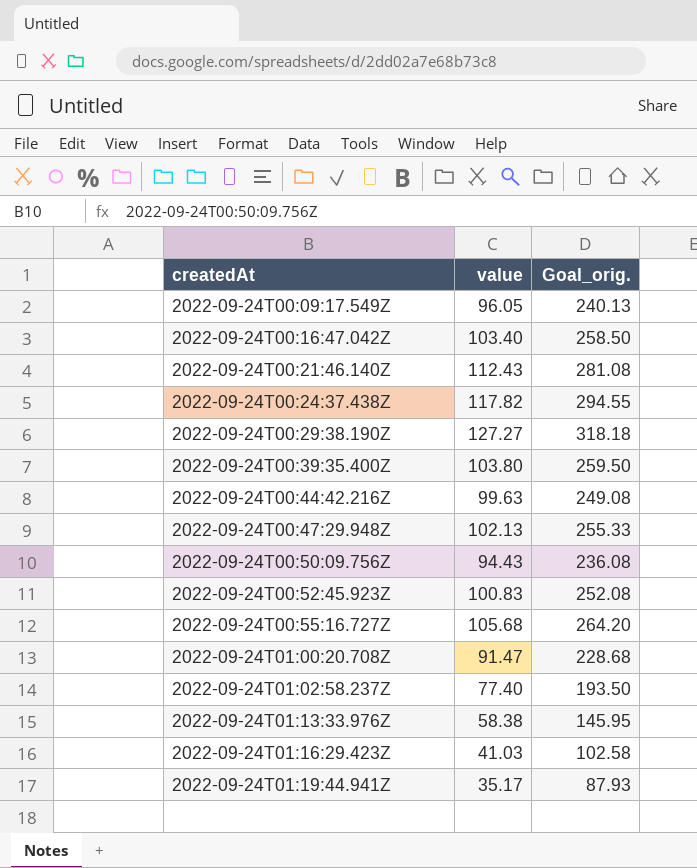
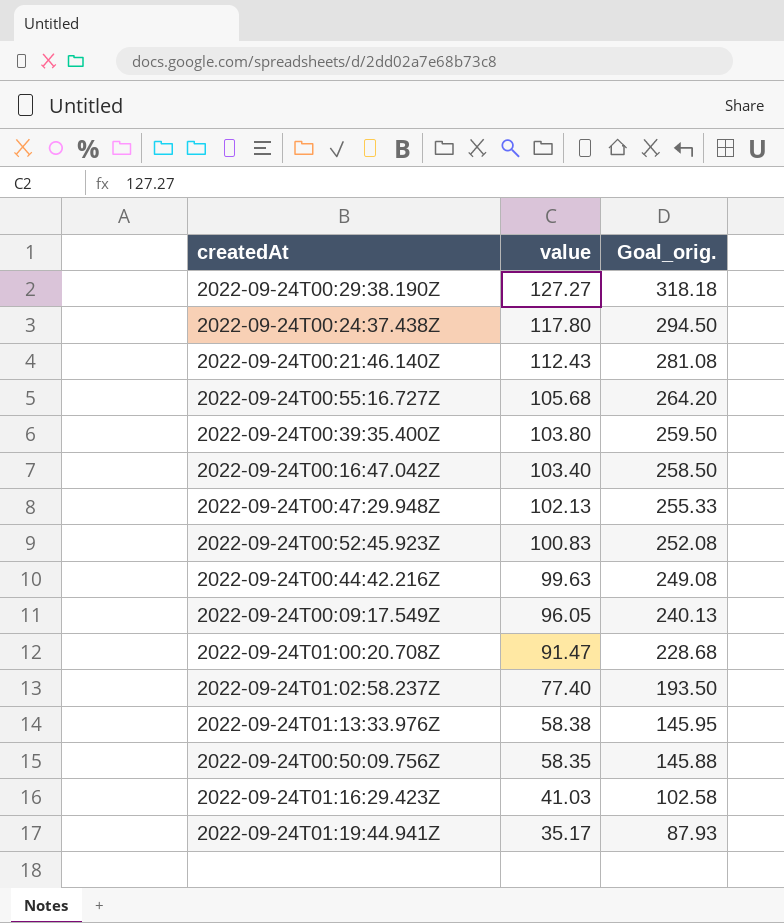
row order: createdAt ascending -> value descending
2022-09-24T00:24:37.438Z | value: 117.82 -> 117.80
2022-09-24T00:24:37.438Z | Goal_orig.: 294.55 -> 294.50
2022-09-24T00:50:09.756Z | value: 94.43 -> 58.35
2022-09-24T00:50:09.756Z | Goal_orig.: 236.08 -> 145.88

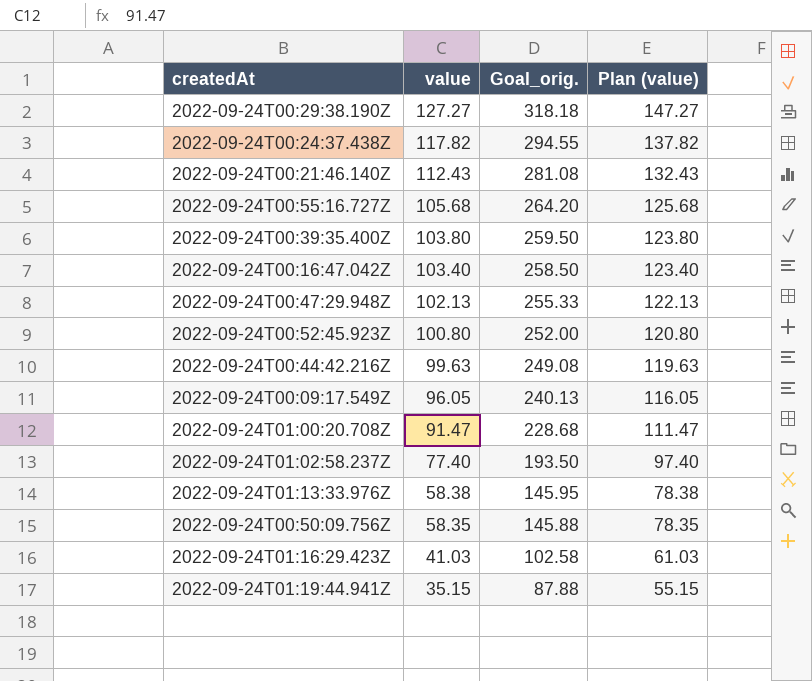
column Plan (value) | formula: none -> [value] + 20
2022-09-24T00:24:37.438Z | value: 117.80 -> 117.82
2022-09-24T00:24:37.438Z | Goal_orig.: 294.50 -> 294.55
2022-09-24T00:52:45.923Z | value: 100.83 -> 100.80
2022-09-24T00:52:45.923Z | Goal_orig.: 252.08 -> 252.00
2022-09-24T01:19:44.941Z | value: 35.17 -> 35.15
2022-09-24T01:19:44.941Z | Goal_orig.: 87.93 -> 87.88

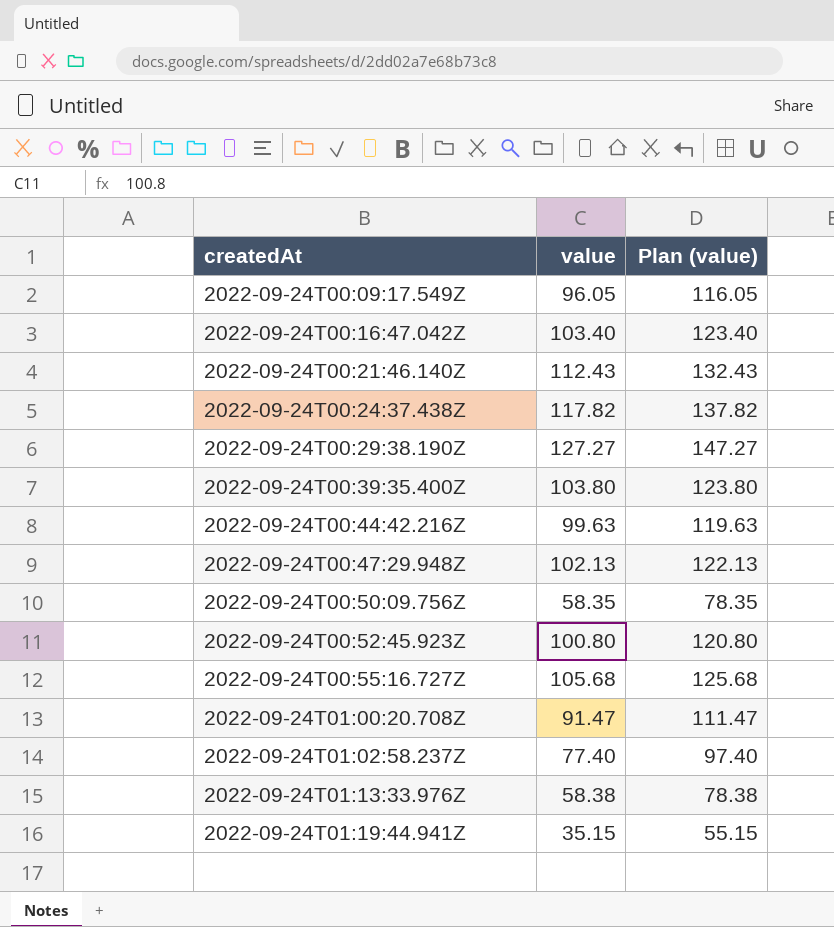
row order: value descending -> createdAt ascending
column Goal_orig. | formula: [value] * 2.5 -> none
row 2022-09-24T01:16:29.423Z: 41.03 | 102.58 | 61.03 -> none

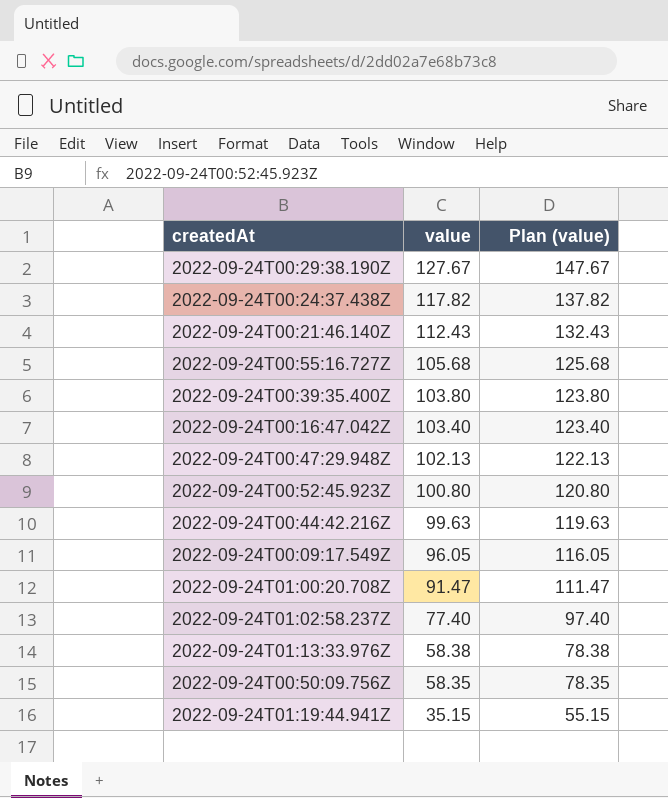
row order: createdAt ascending -> value descending
2022-09-24T00:29:38.190Z | value: 127.27 -> 127.67
2022-09-24T00:29:38.190Z | Plan (value): 147.27 -> 147.67

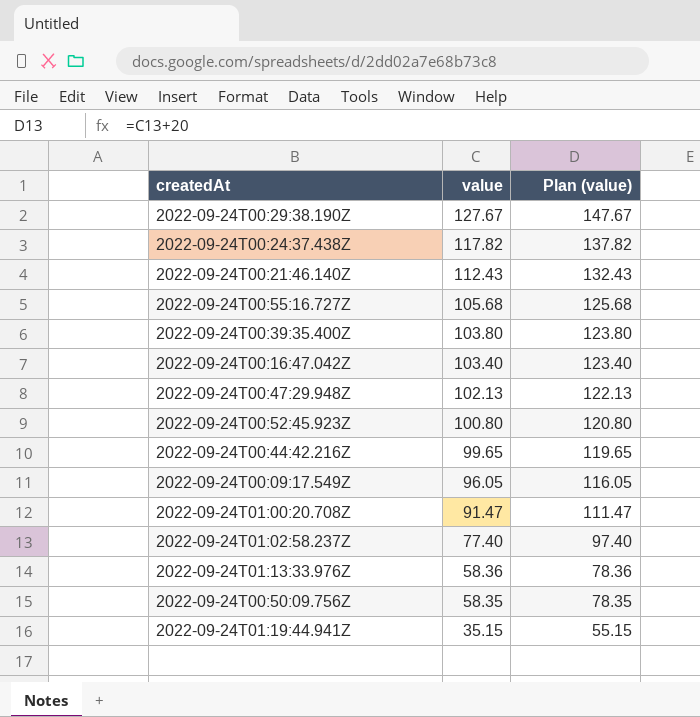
2022-09-24T00:44:42.216Z | value: 99.63 -> 99.65
2022-09-24T00:44:42.216Z | Plan (value): 119.63 -> 119.65
2022-09-24T01:13:33.976Z | value: 58.38 -> 58.36
2022-09-24T01:13:33.976Z | Plan (value): 78.38 -> 78.36

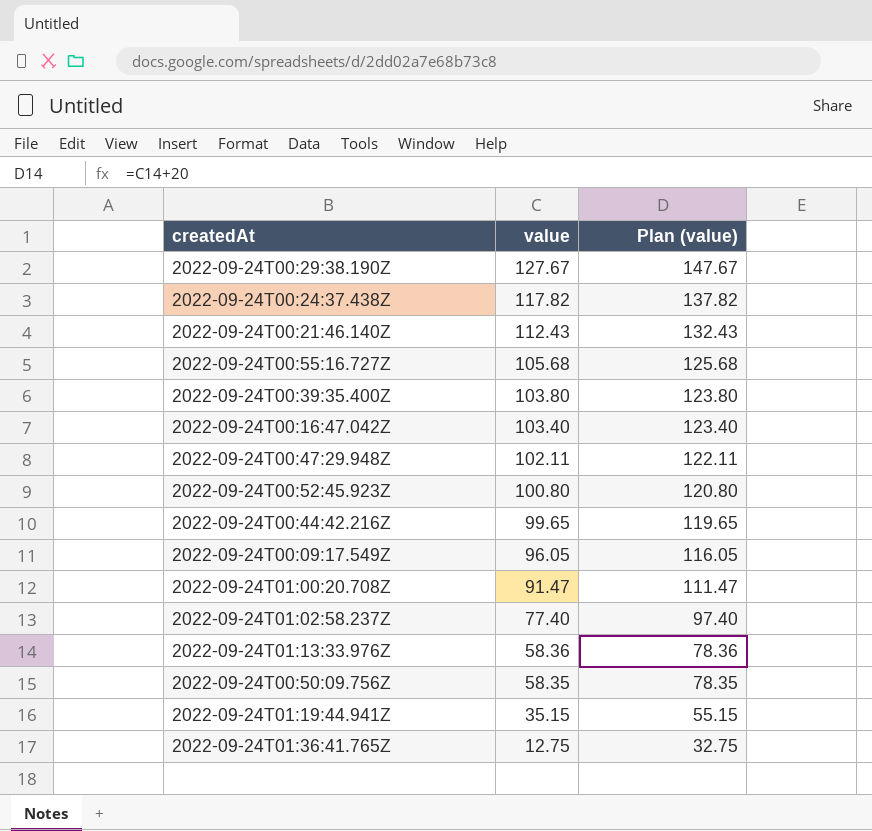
2022-09-24T00:47:29.948Z | value: 102.13 -> 102.11
2022-09-24T00:47:29.948Z | Plan (value): 122.13 -> 122.11
row 2022-09-24T01:36:41.765Z: none -> 12.75 | 32.75

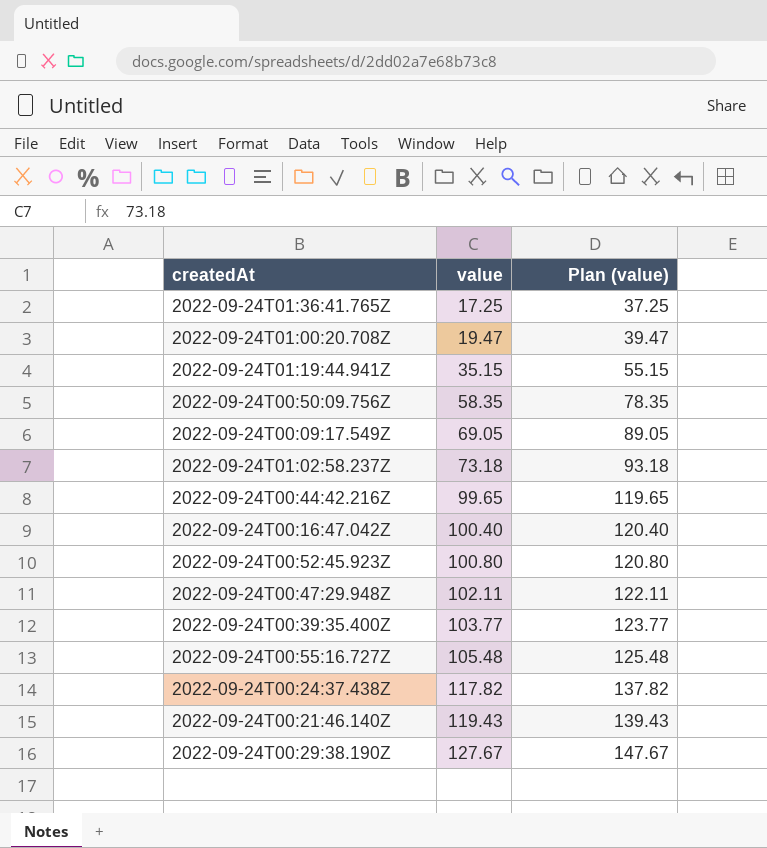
row order: value descending -> value ascending
row 2022-09-24T01:13:33.976Z: 58.36 | 78.36 -> none
2022-09-24T01:36:41.765Z | value: 12.75 -> 17.25
2022-09-24T01:36:41.765Z | Plan (value): 32.75 -> 37.25
2022-09-24T01:00:20.708Z | value: 91.47 -> 19.47
2022-09-24T01:00:20.708Z | Plan (value): 111.47 -> 39.47
2022-09-24T00:09:17.549Z | value: 96.05 -> 69.05
2022-09-24T00:09:17.549Z | Plan (value): 116.05 -> 89.05
2022-09-24T01:02:58.237Z | value: 77.40 -> 73.18
2022-09-24T01:02:58.237Z | Plan (value): 97.40 -> 93.18
2022-09-24T00:16:47.042Z | value: 103.40 -> 100.40
2022-09-24T00:16:47.042Z | Plan (value): 123.40 -> 120.40
2022-09-24T00:39:35.400Z | value: 103.80 -> 103.77
2022-09-24T00:39:35.400Z | Plan (value): 123.80 -> 123.77
2022-09-24T00:55:16.727Z | value: 105.68 -> 105.48
2022-09-24T00:55:16.727Z | Plan (value): 125.68 -> 125.48
2022-09-24T00:21:46.140Z | value: 112.43 -> 119.43
2022-09-24T00:21:46.140Z | Plan (value): 132.43 -> 139.43

